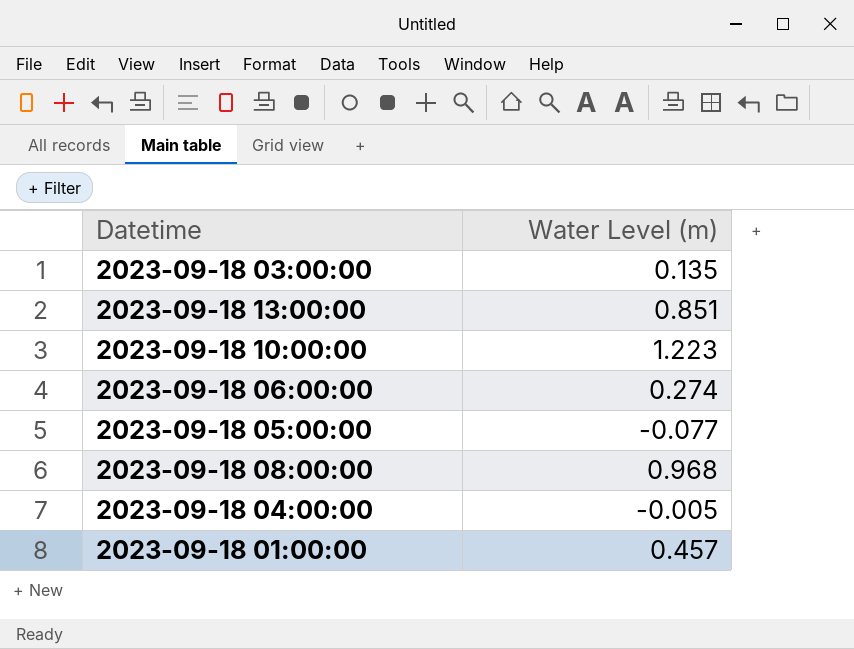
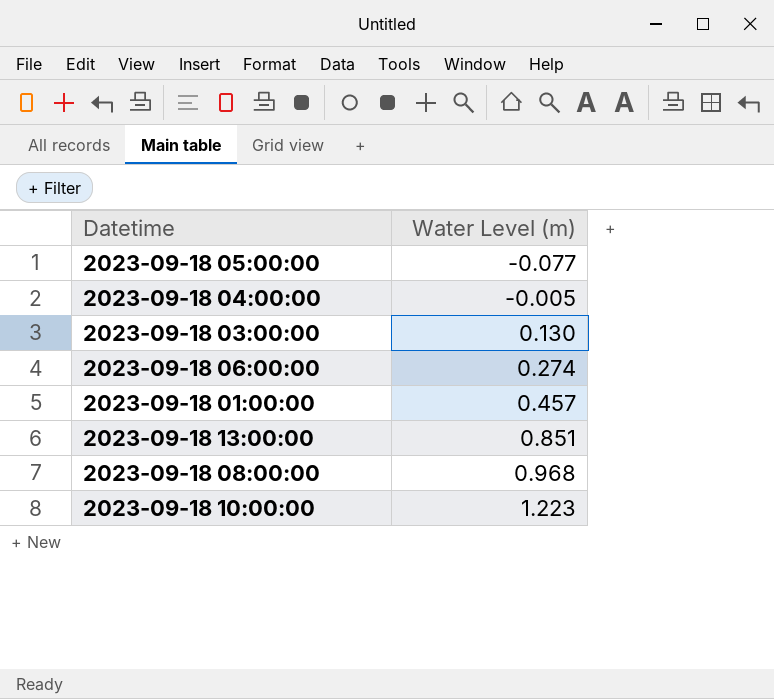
row order: none -> Water Level (m) ascending
2023-09-18 03:00:00 | Water Level (m): 0.135 -> 0.130

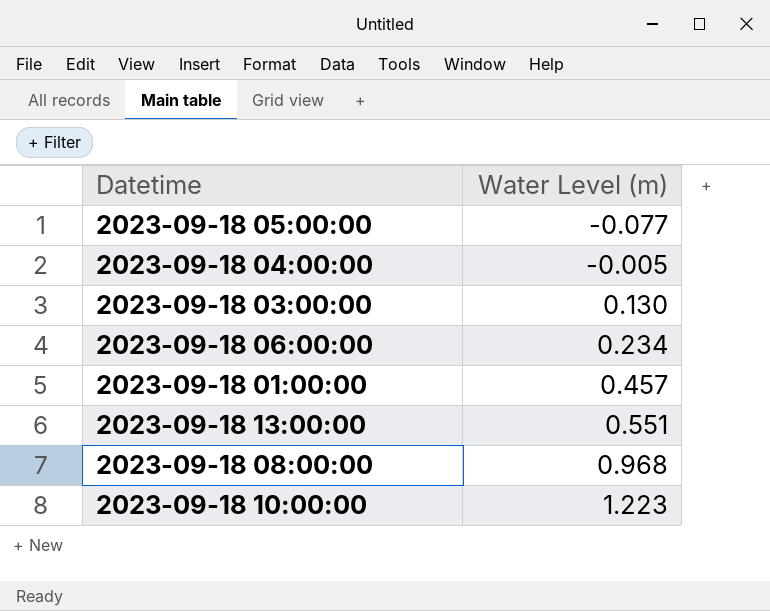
2023-09-18 06:00:00 | Water Level (m): 0.274 -> 0.234
2023-09-18 13:00:00 | Water Level (m): 0.851 -> 0.551

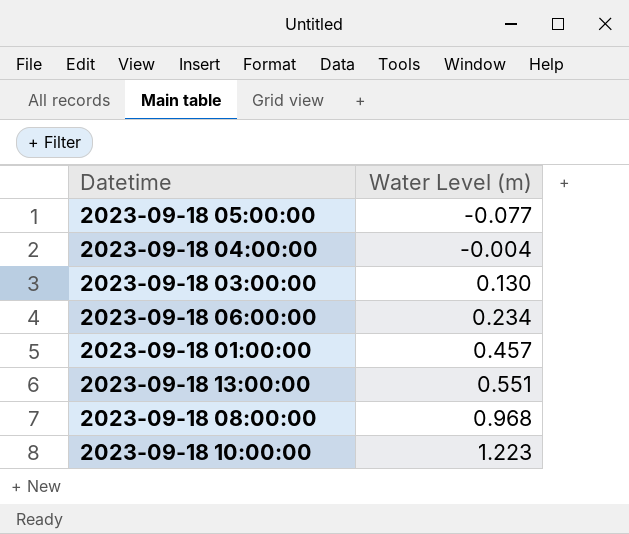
2023-09-18 04:00:00 | Water Level (m): -0.005 -> -0.004

